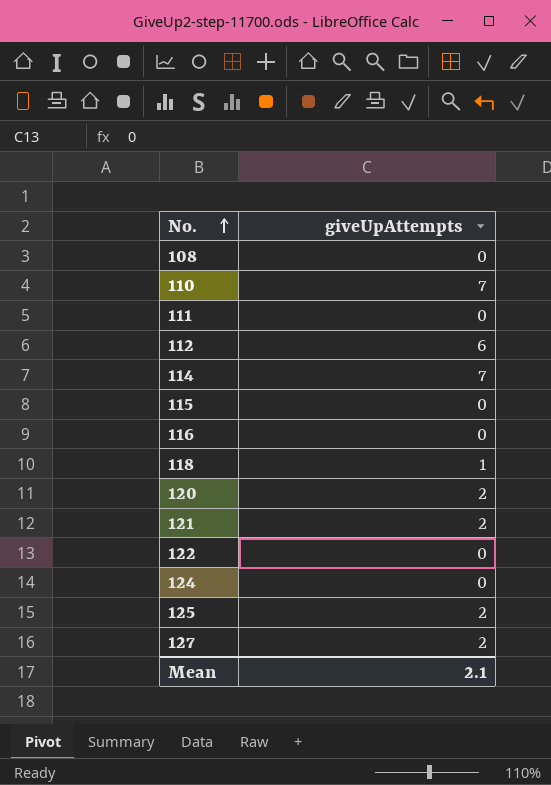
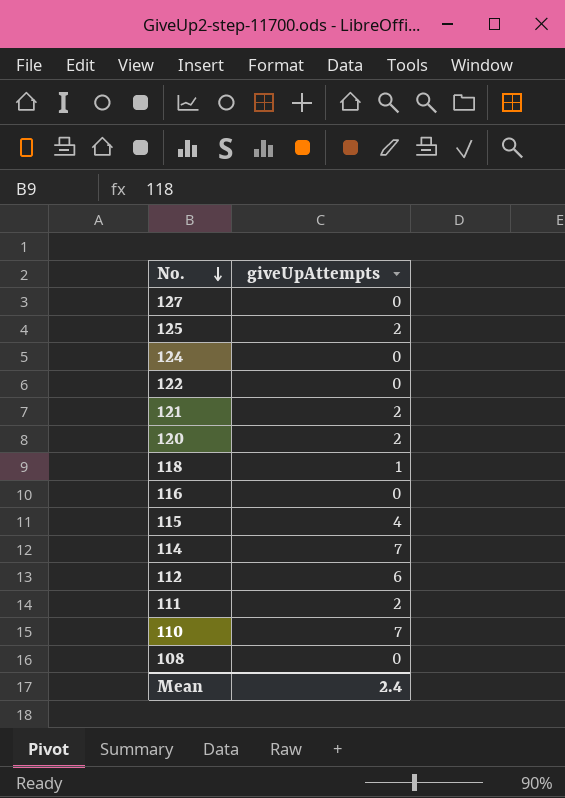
row order: No. ascending -> No. descending
127 | giveUpAttempts: 2 -> 0
115 | giveUpAttempts: 0 -> 4
111 | giveUpAttempts: 0 -> 2
Mean | giveUpAttempts: 2.1 -> 2.4

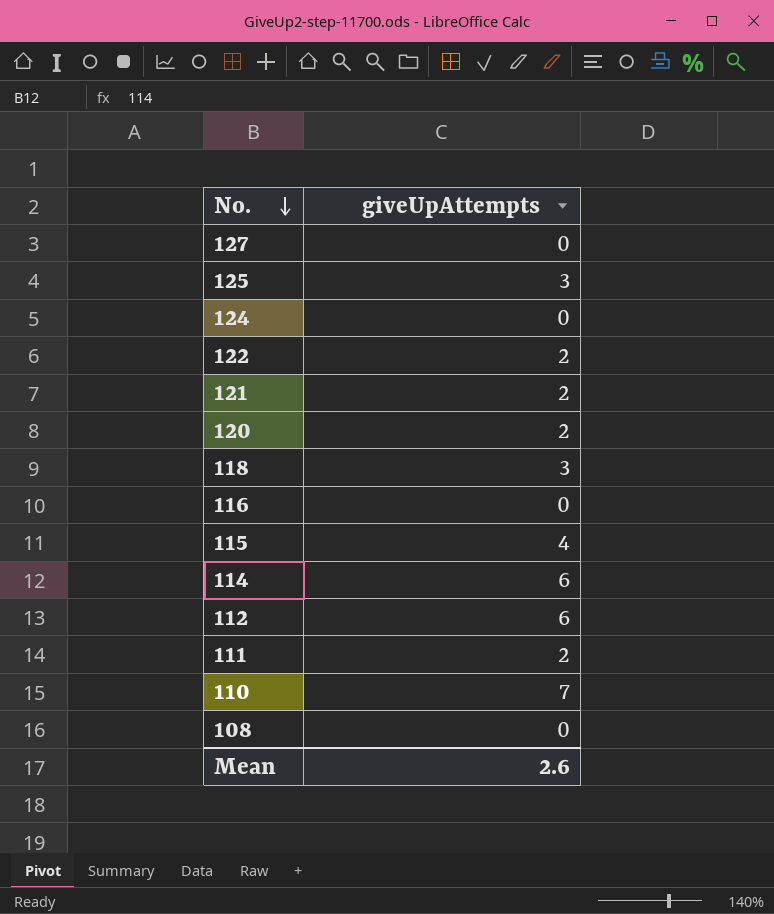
125 | giveUpAttempts: 2 -> 3
122 | giveUpAttempts: 0 -> 2
118 | giveUpAttempts: 1 -> 3
114 | giveUpAttempts: 7 -> 6
Mean | giveUpAttempts: 2.4 -> 2.6

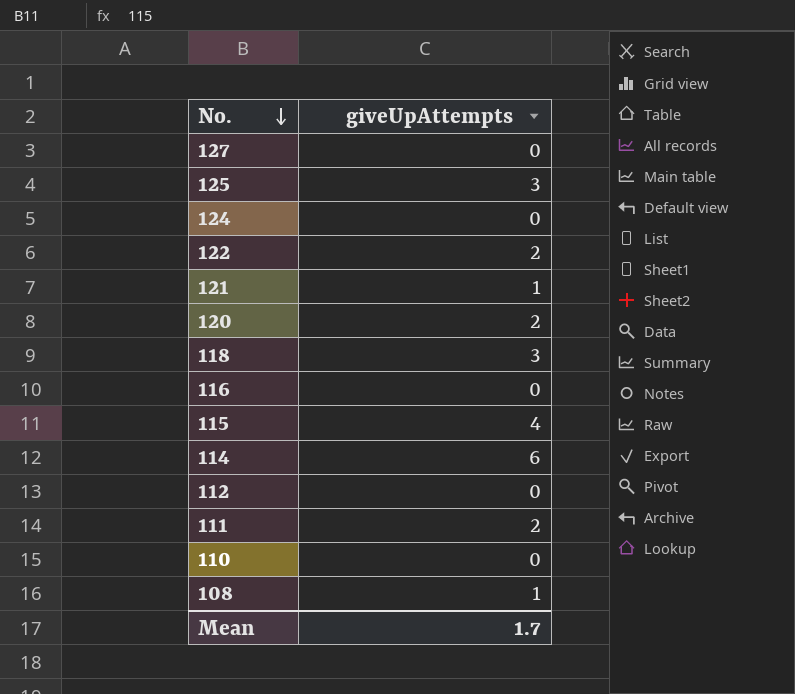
121 | giveUpAttempts: 2 -> 1
112 | giveUpAttempts: 6 -> 0
110 | giveUpAttempts: 7 -> 0
108 | giveUpAttempts: 0 -> 1
Mean | giveUpAttempts: 2.6 -> 1.7

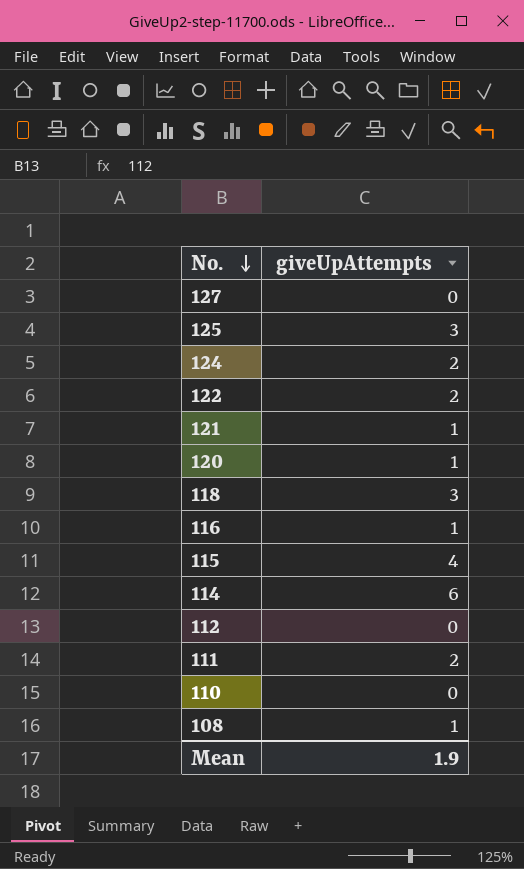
124 | giveUpAttempts: 0 -> 2
120 | giveUpAttempts: 2 -> 1
116 | giveUpAttempts: 0 -> 1
Mean | giveUpAttempts: 1.7 -> 1.9

